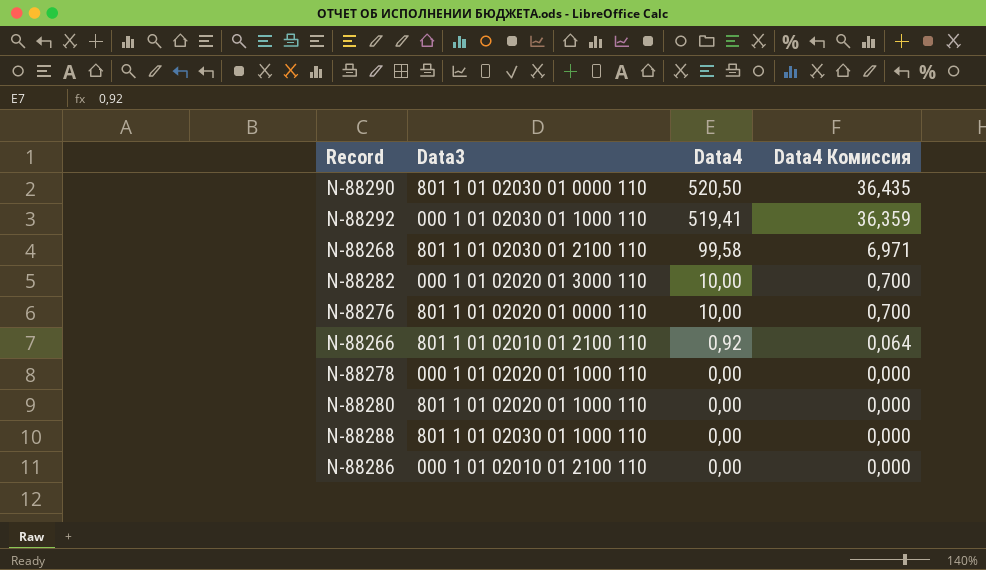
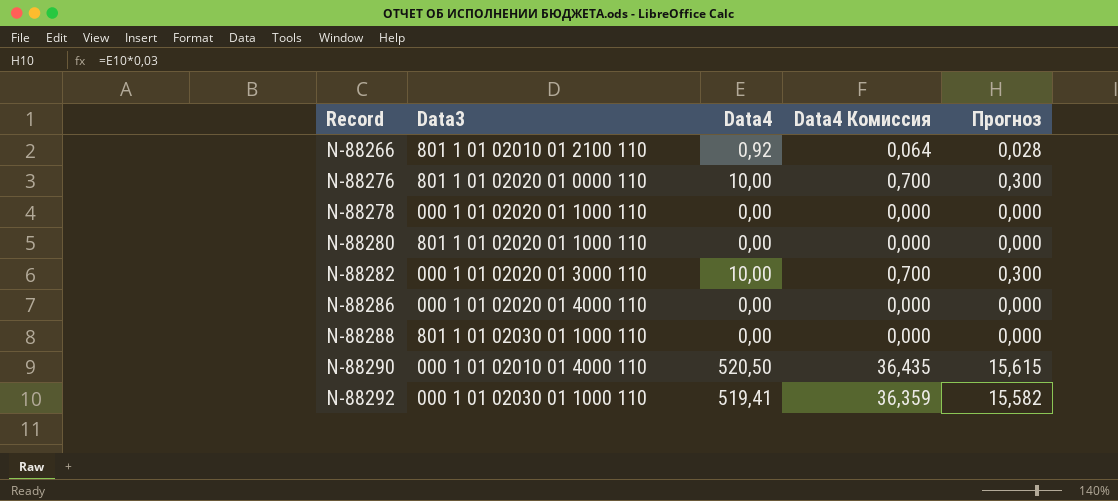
row order: Data4 descending -> Record ascending
column Прогноз | formula: none -> [Data4] * 0,03
row N-88268: 801 1 01 02030 01 2100 110 | 99,58 | 6,971 -> none
N-88286 | Data3: 000 1 01 02010 01 2100 110 -> 000 1 01 02020 01 4000 110
N-88290 | Data3: 801 1 01 02030 01 0000 110 -> 000 1 01 02010 01 4000 110

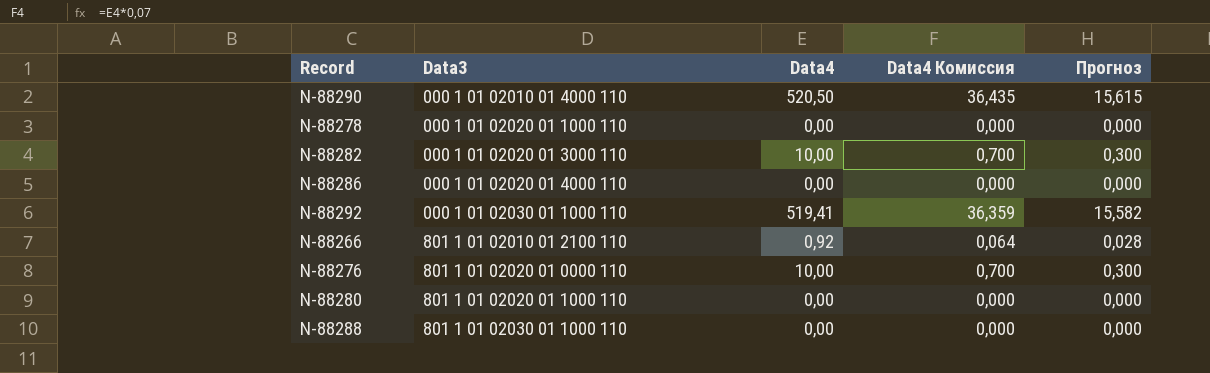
row order: Record ascending -> Data3 ascending

